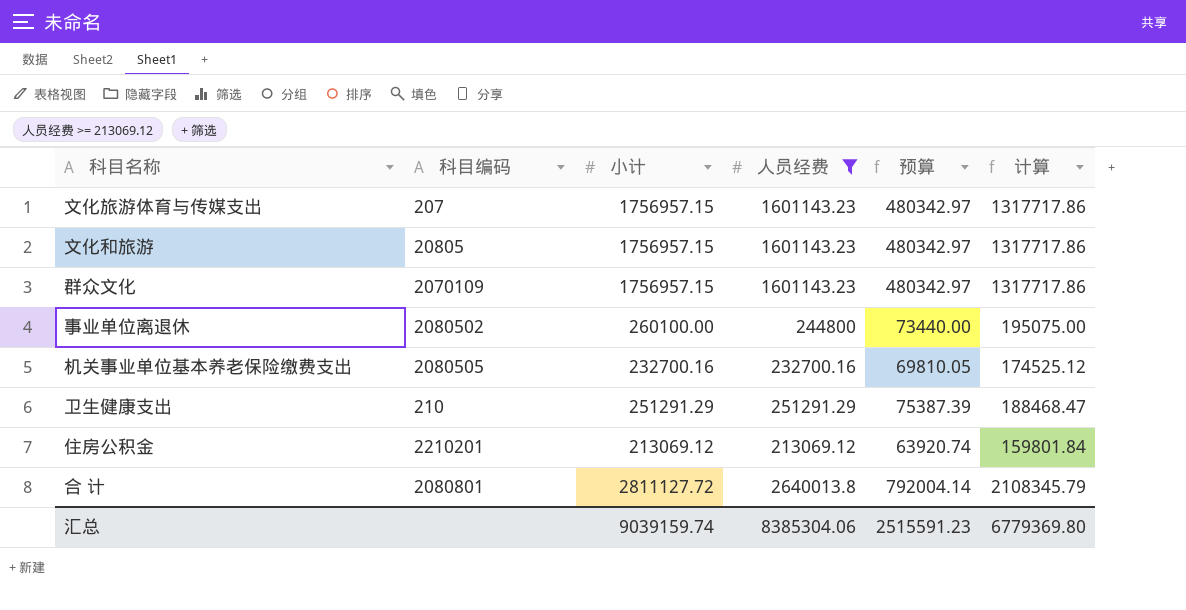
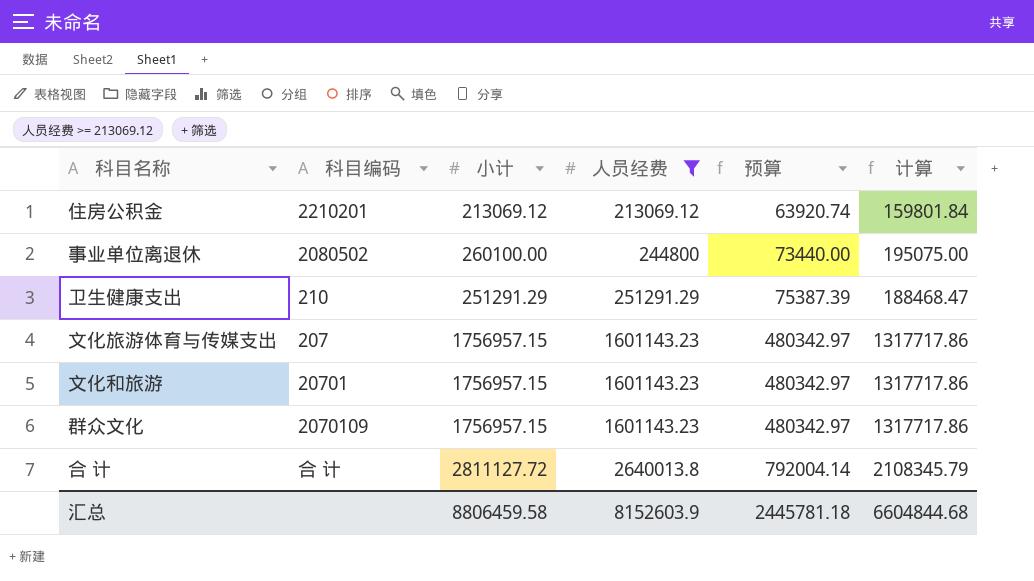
row order: none -> 人员经费 ascending
row 机关事业单位基本养老保险缴费支出: 2080505 | 232700.16 | 232700.16 | 69810.05 | 174525.12 -> none
文化和旅游 | 科目编码: 20805 -> 20701
合 计 | 科目编码: 2080801 -> 合 计
汇总 | 小计: 9039159.74 -> 8806459.58
汇总 | 人员经费: 8385304.06 -> 8152603.9
汇总 | 预算: 2515591.23 -> 2445781.18
汇总 | 计算: 6779369.80 -> 6604844.68

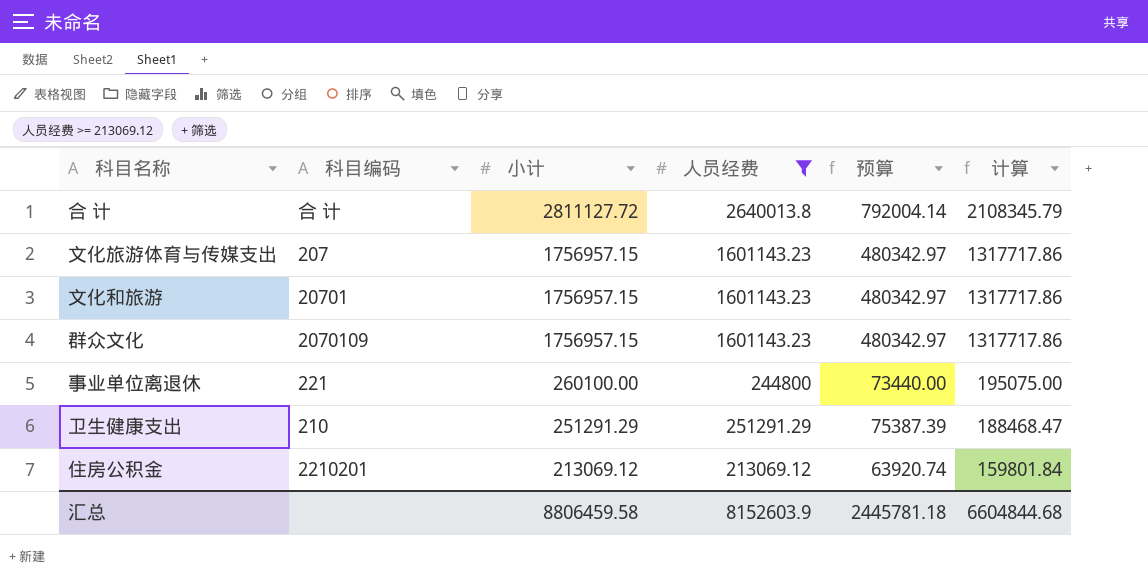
row order: 人员经费 ascending -> 小计 descending
事业单位离退休 | 科目编码: 2080502 -> 221

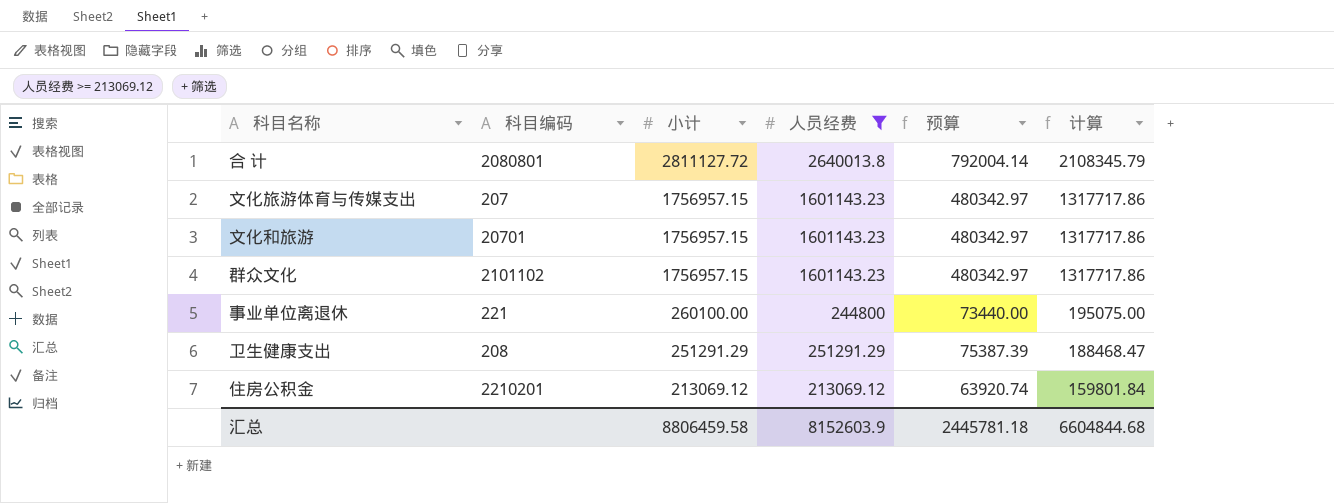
合 计 | 科目编码: 合 计 -> 2080801
群众文化 | 科目编码: 2070109 -> 2101102
卫生健康支出 | 科目编码: 210 -> 208

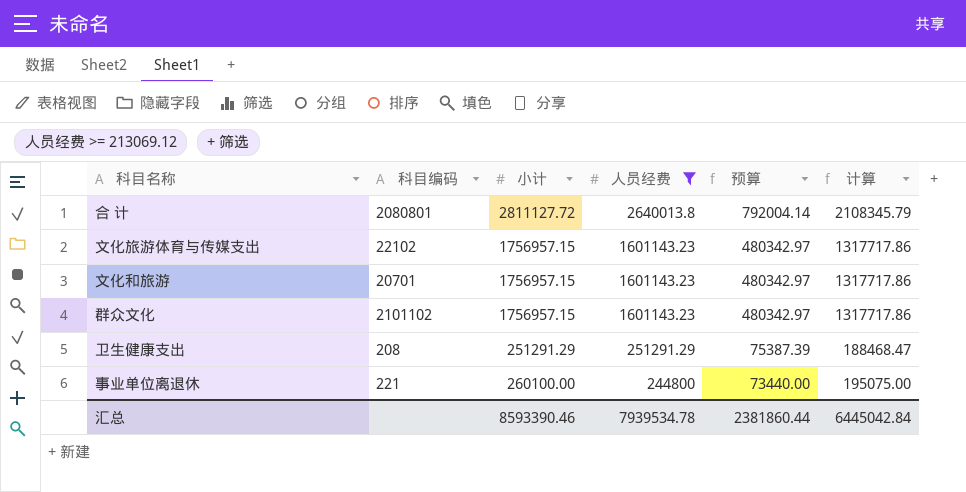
row order: 小计 descending -> 人员经费 descending
row 住房公积金: 2210201 | 213069.12 | 213069.12 | 63920.74 | 159801.84 -> none
文化旅游体育与传媒支出 | 科目编码: 207 -> 22102
汇总 | 小计: 8806459.58 -> 8593390.46
汇总 | 人员经费: 8152603.9 -> 7939534.78
汇总 | 预算: 2445781.18 -> 2381860.44
汇总 | 计算: 6604844.68 -> 6445042.84

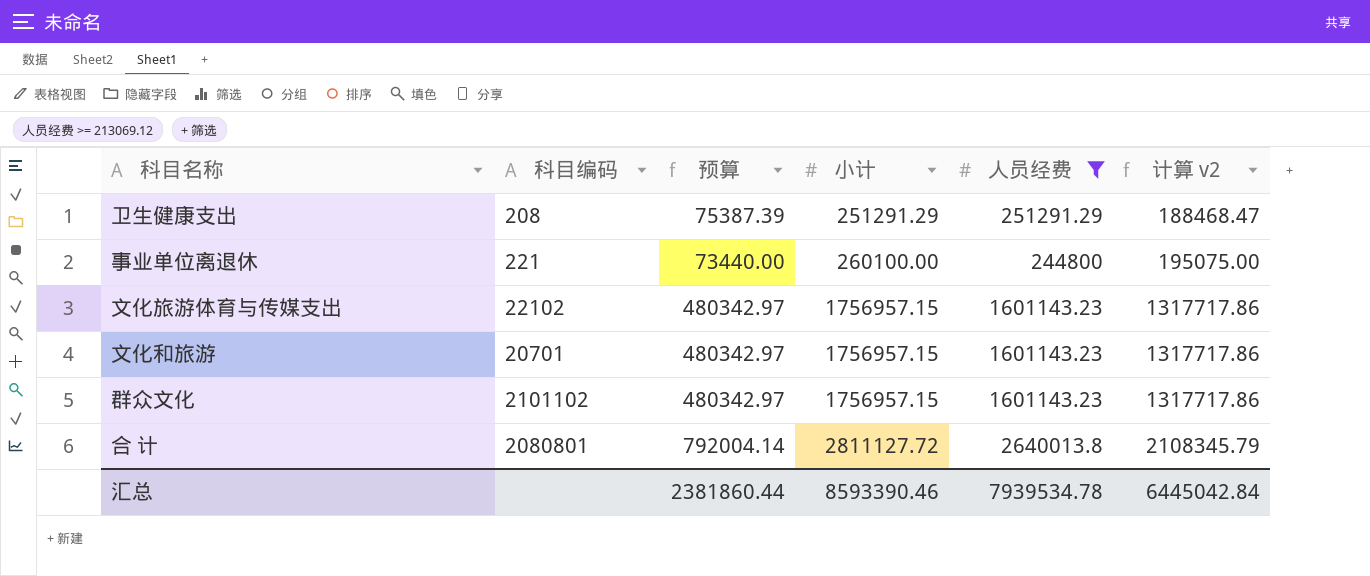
row order: 人员经费 descending -> 小计 ascending
column 预算 | position: 5 -> 3
column name: 计算 -> 计算 v2

